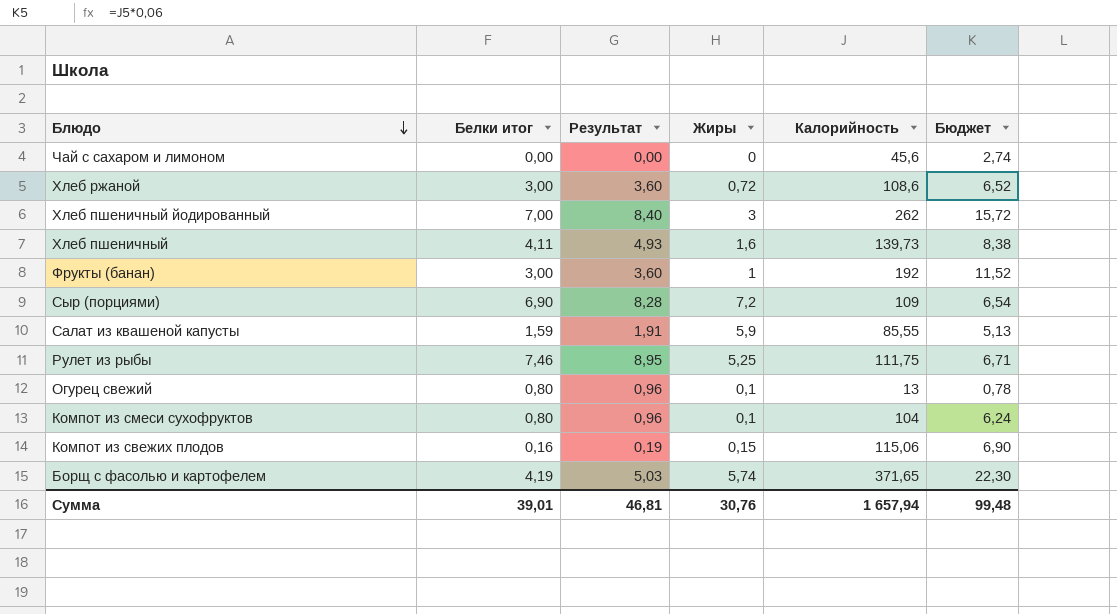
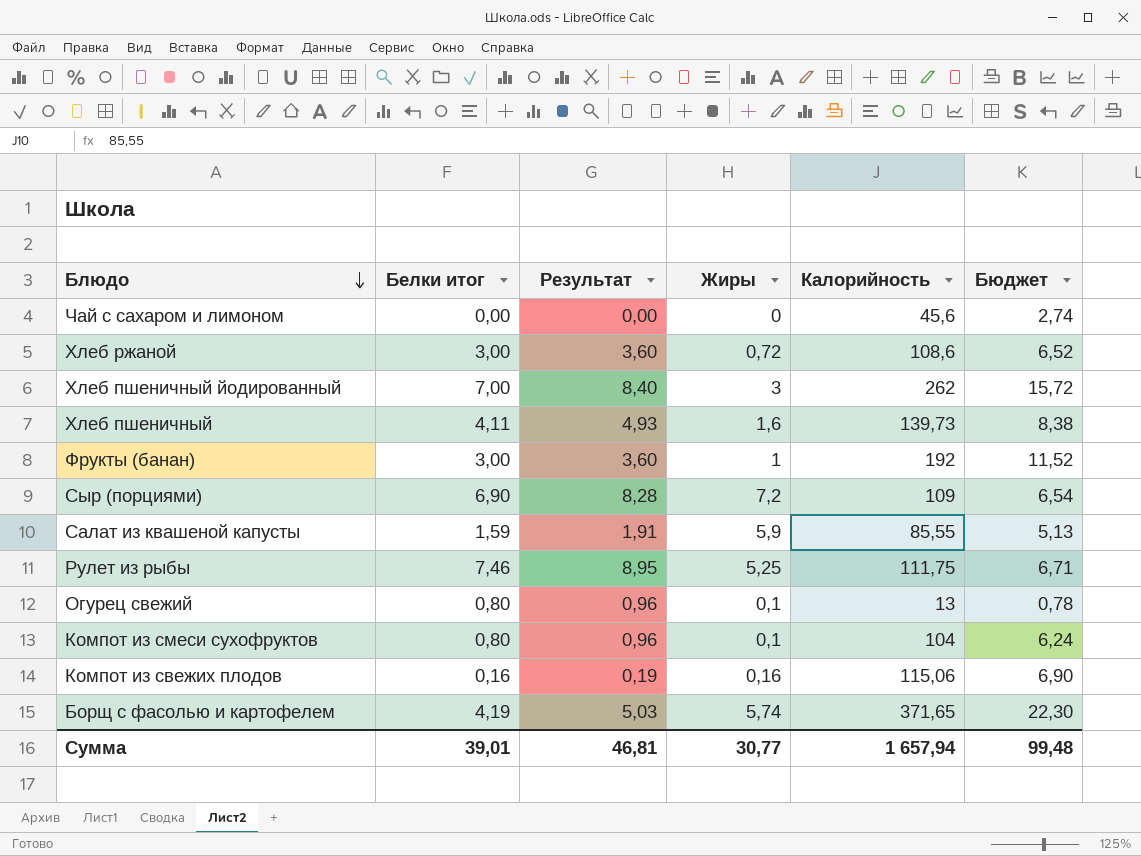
Компот из свежих плодов | Жиры: 0,15 -> 0,16
Сумма | Жиры: 30,76 -> 30,77

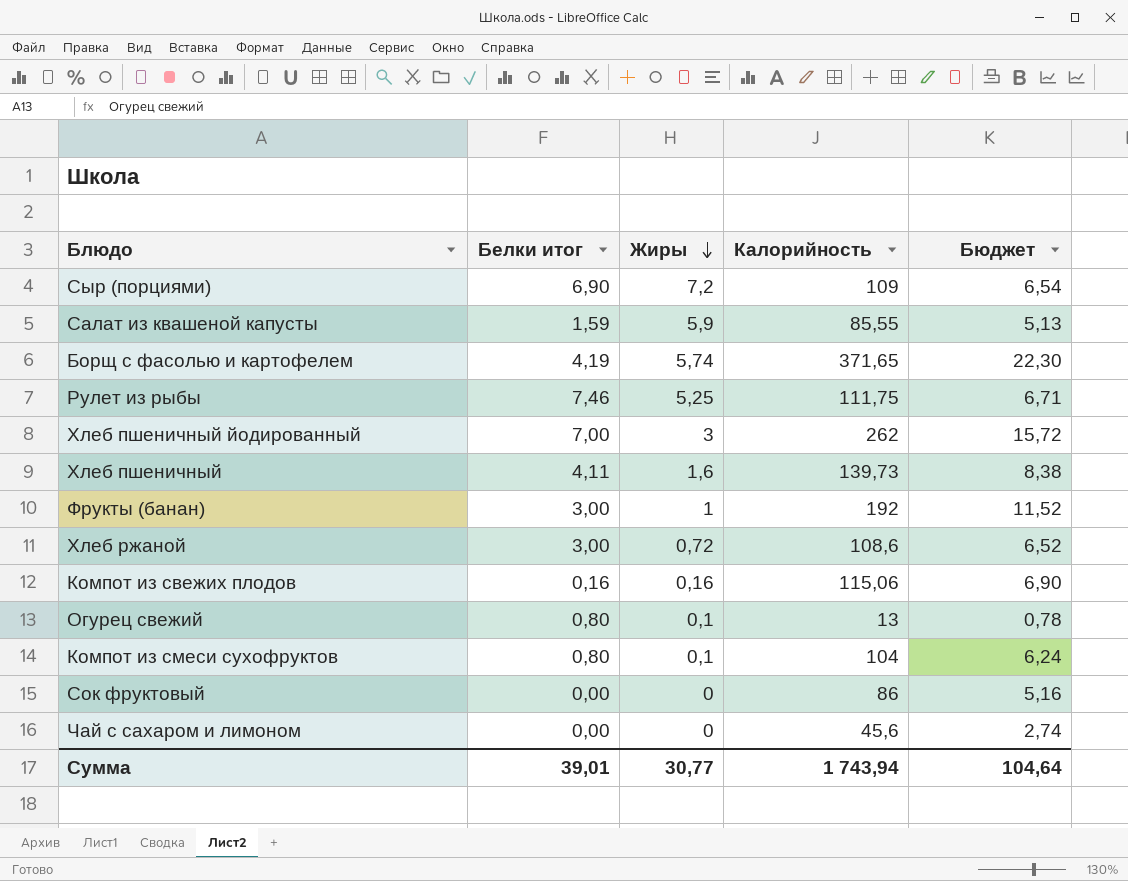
row order: Блюдо descending -> Жиры descending
column Результат | formula: [Белки итог] * 1,2 -> none
row Сок фруктовый: none -> 0,00 | 0 | 86 | 5,16
Сумма | Калорийность: 1 657,94 -> 1 743,94
Сумма | Бюджет: 99,48 -> 104,64

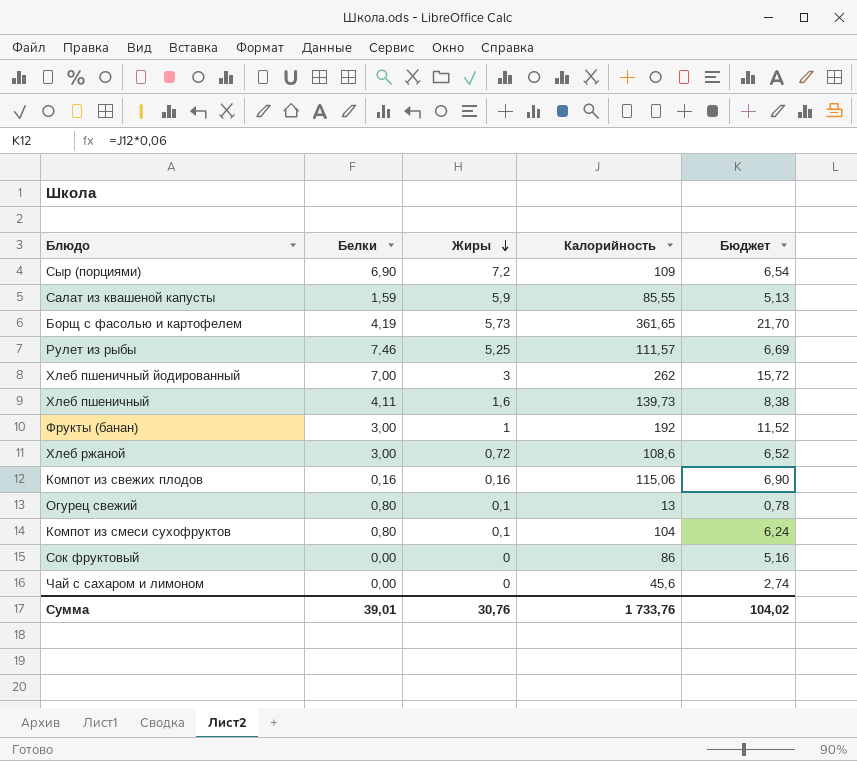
column name: Белки итог -> Белки
Борщ с фасолью и картофелем | Жиры: 5,74 -> 5,73
Борщ с фасолью и картофелем | Калорийность: 371,65 -> 361,65
Борщ с фасолью и картофелем | Бюджет: 22,30 -> 21,70
Рулет из рыбы | Калорийность: 111,75 -> 111,57
Рулет из рыбы | Бюджет: 6,71 -> 6,69
Сумма | Жиры: 30,77 -> 30,76
Сумма | Калорийность: 1 743,94 -> 1 733,76
Сумма | Бюджет: 104,64 -> 104,02

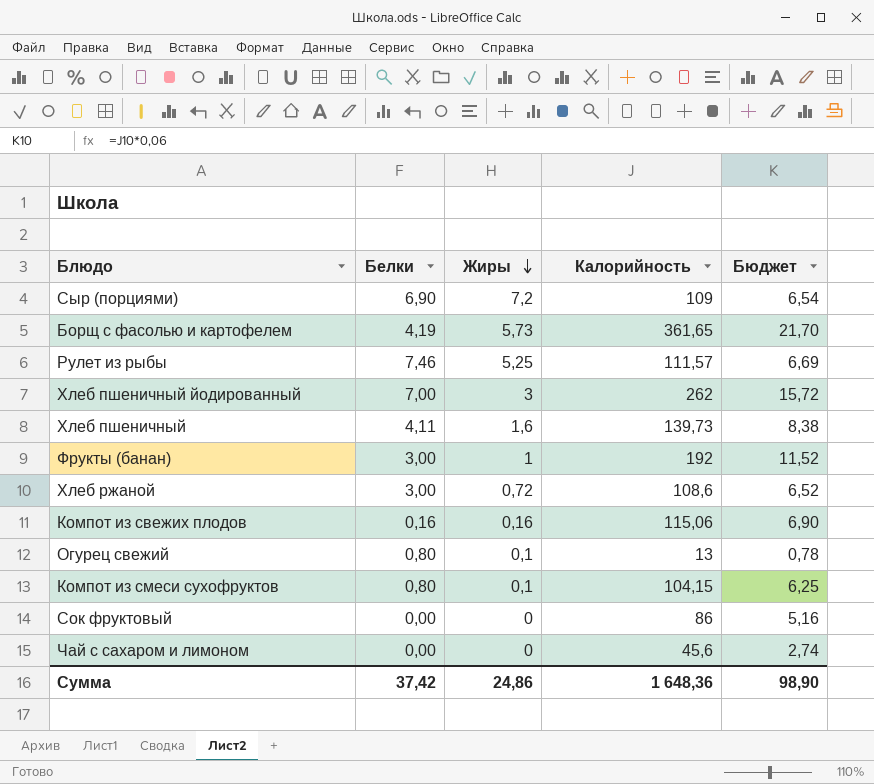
row Салат из квашеной капусты: 1,59 | 5,9 | 85,55 | 5,13 -> none
Компот из смеси сухофруктов | Калорийность: 104 -> 104,15
Компот из смеси сухофруктов | Бюджет: 6,24 -> 6,25
Сумма | Белки: 39,01 -> 37,42
Сумма | Жиры: 30,76 -> 24,86
Сумма | Калорийность: 1 733,76 -> 1 648,36
Сумма | Бюджет: 104,02 -> 98,90

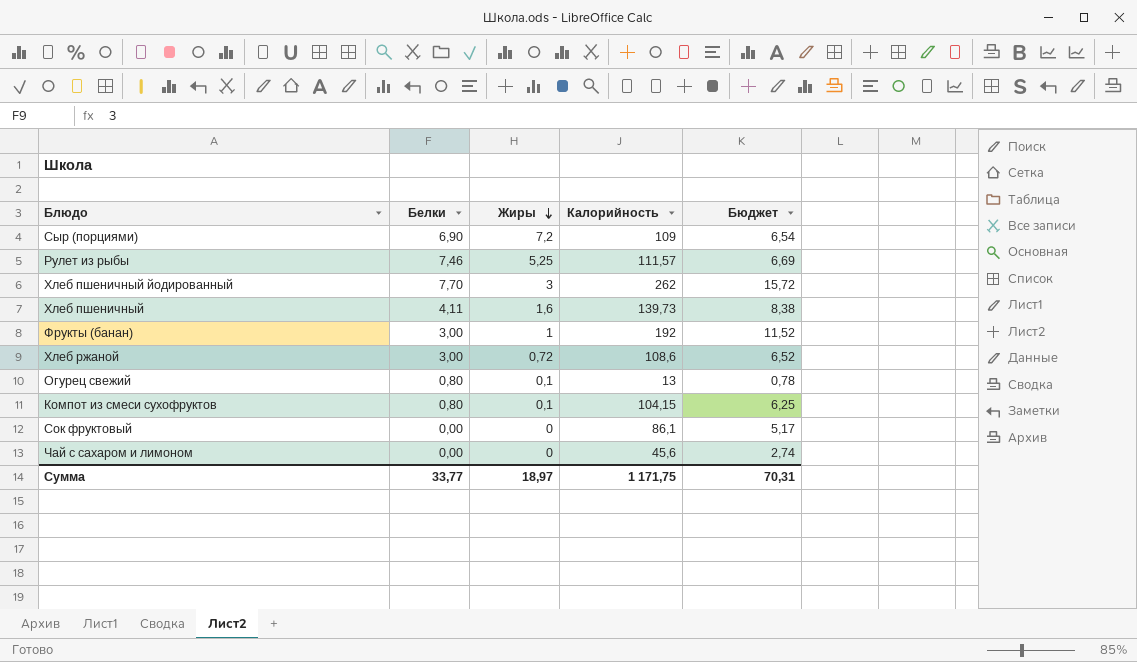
row Борщ с фасолью и картофелем: 4,19 | 5,73 | 361,65 | 21,70 -> none
row Компот из свежих плодов: 0,16 | 0,16 | 115,06 | 6,90 -> none
Хлеб пшеничный йодированный | Белки: 7,00 -> 7,70
Сок фруктовый | Калорийность: 86 -> 86,1
Сок фруктовый | Бюджет: 5,16 -> 5,17
Сумма | Белки: 37,42 -> 33,77
Сумма | Жиры: 24,86 -> 18,97
Сумма | Калорийность: 1 648,36 -> 1 171,75
Сумма | Бюджет: 98,90 -> 70,31

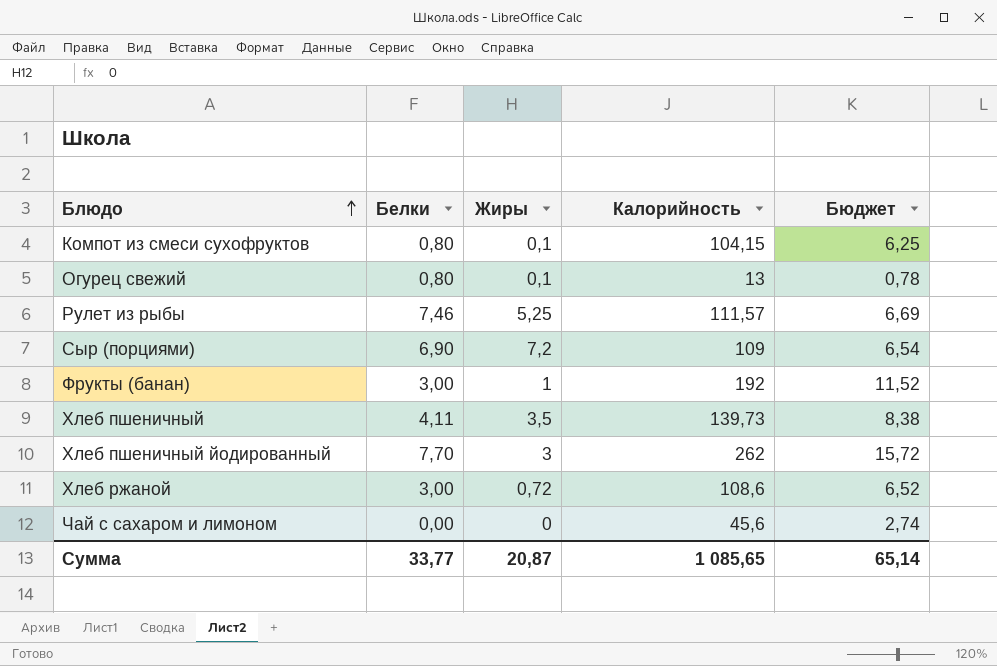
row order: Жиры descending -> Блюдо ascending
row Сок фруктовый: 0,00 | 0 | 86,1 | 5,17 -> none
Хлеб пшеничный | Жиры: 1,6 -> 3,5
Сумма | Жиры: 18,97 -> 20,87
Сумма | Калорийность: 1 171,75 -> 1 085,65
Сумма | Бюджет: 70,31 -> 65,14

